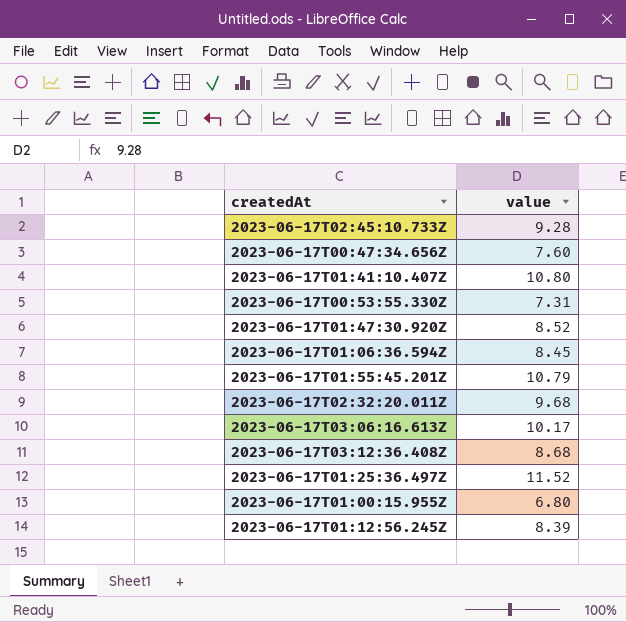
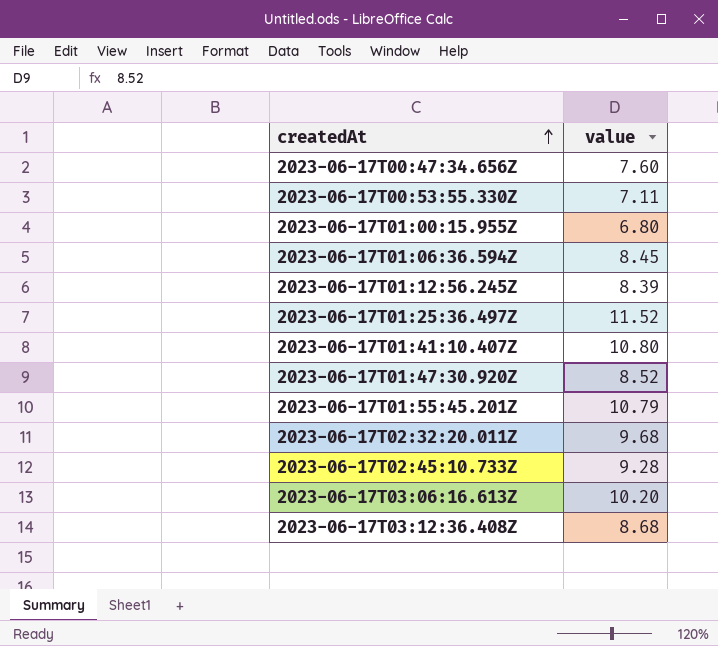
row order: none -> createdAt ascending
2023-06-17T00:53:55.330Z | value: 7.31 -> 7.11
2023-06-17T03:06:16.613Z | value: 10.17 -> 10.20

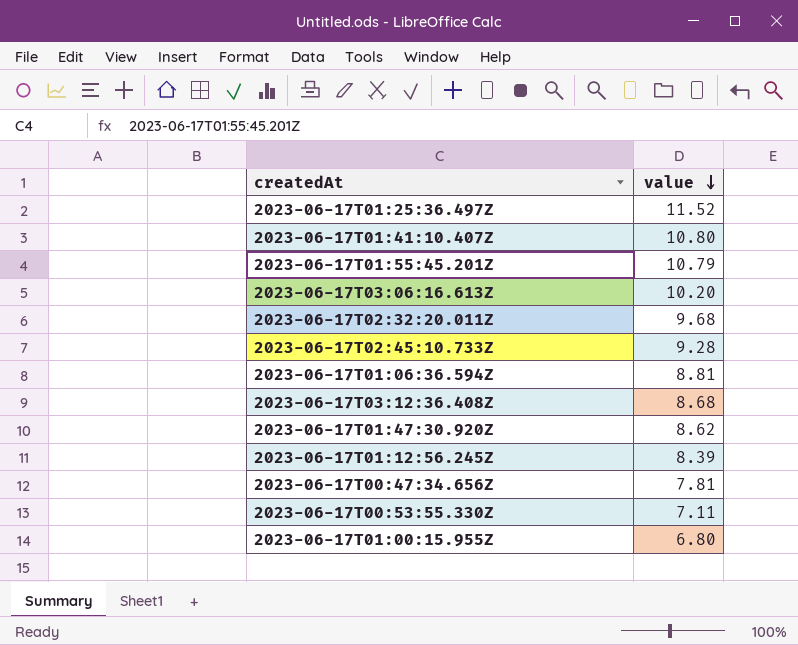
row order: createdAt ascending -> value descending
2023-06-17T01:06:36.594Z | value: 8.45 -> 8.81
2023-06-17T01:47:30.920Z | value: 8.52 -> 8.62
2023-06-17T00:47:34.656Z | value: 7.60 -> 7.81

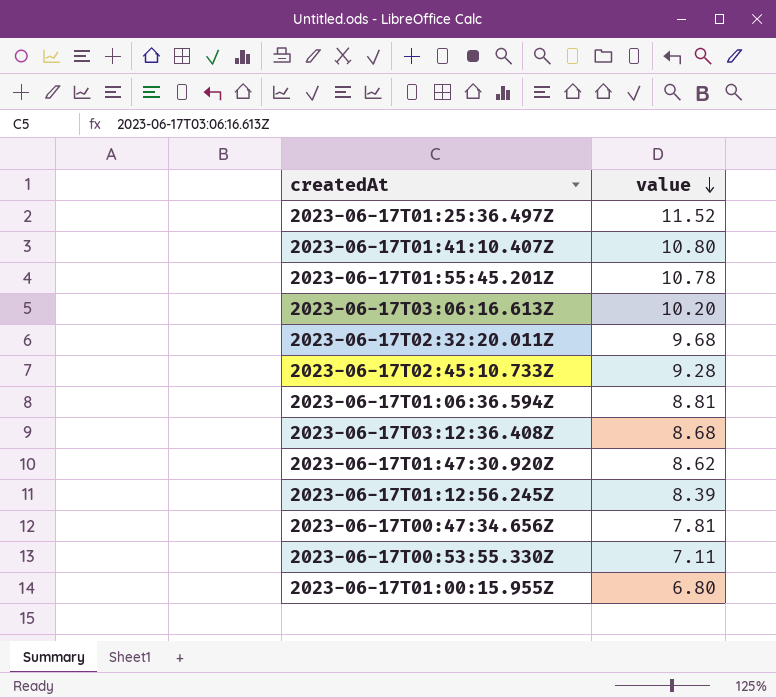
2023-06-17T01:55:45.201Z | value: 10.79 -> 10.78

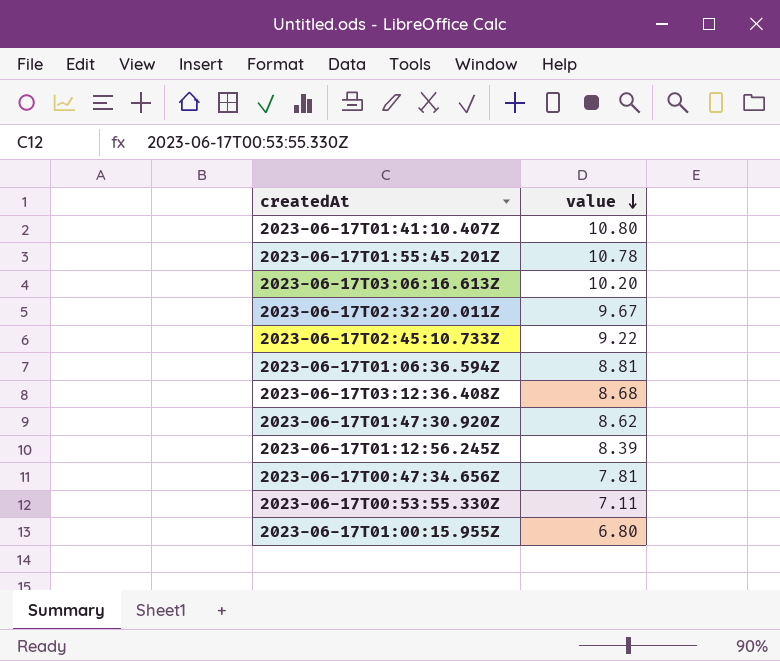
row 2023-06-17T01:25:36.497Z: 11.52 -> none
2023-06-17T02:32:20.011Z | value: 9.68 -> 9.67
2023-06-17T02:45:10.733Z | value: 9.28 -> 9.22

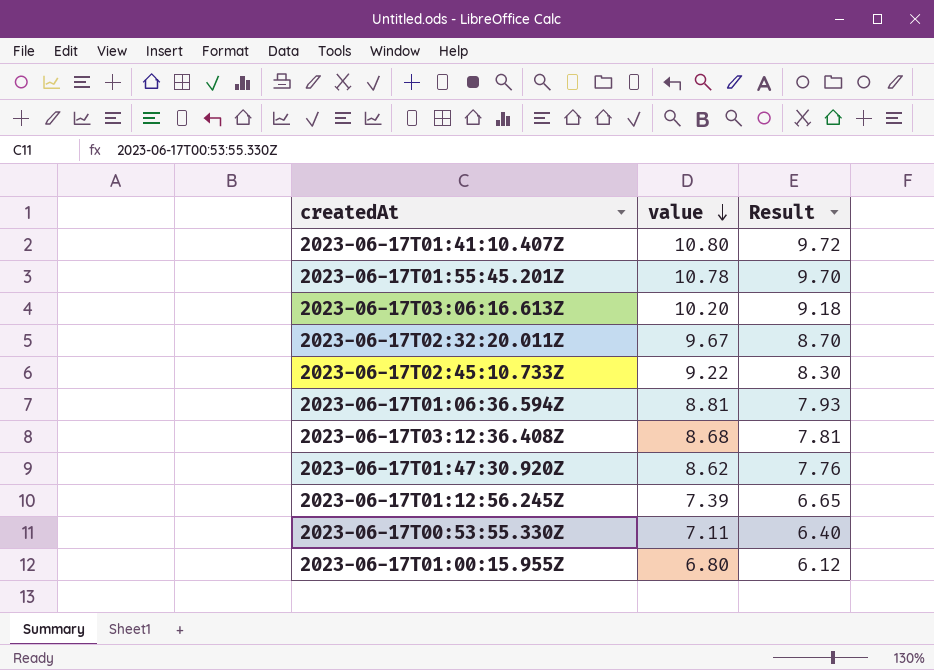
column Result | formula: none -> [value] * 0.9
row 2023-06-17T00:47:34.656Z: 7.81 -> none
2023-06-17T01:12:56.245Z | value: 8.39 -> 7.39

